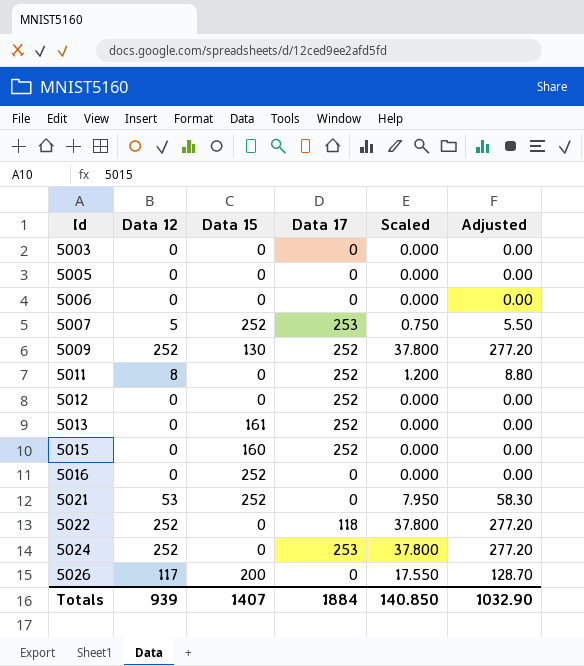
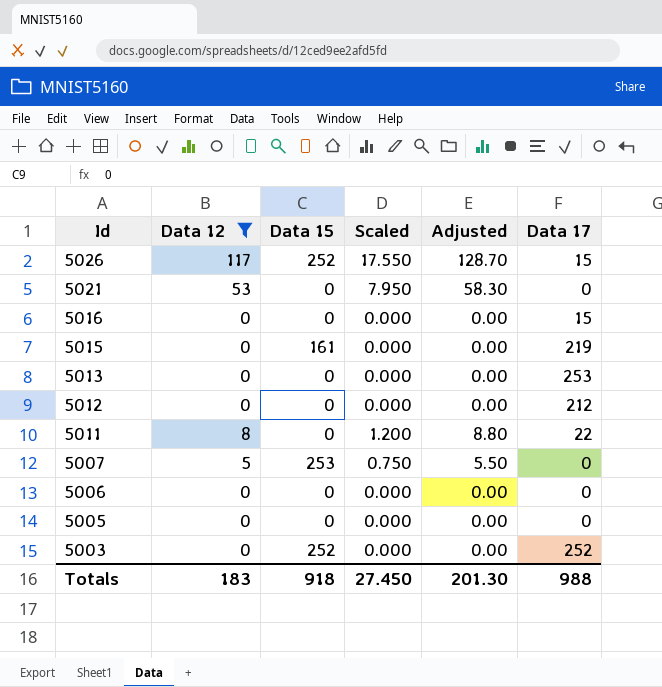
filter: none -> Data 12 != 252
row order: Id ascending -> Id descending
column Data 17 | position: 4 -> 6
5026 | Data 15: 200 -> 252
5026 | Data 17: 0 -> 15
5021 | Data 15: 252 -> 0
5016 | Data 15: 252 -> 0
5016 | Data 17: 0 -> 15
5015 | Data 15: 160 -> 161
5015 | Data 17: 252 -> 219
5013 | Data 15: 161 -> 0
5013 | Data 17: 252 -> 253
5012 | Data 17: 252 -> 212
5011 | Data 17: 252 -> 22
5007 | Data 15: 252 -> 253
5007 | Data 17: 253 -> 0
5003 | Data 15: 0 -> 252
5003 | Data 17: 0 -> 252
Totals | Data 12: 939 -> 183
Totals | Data 15: 1407 -> 918
Totals | Scaled: 140.850 -> 27.450
Totals | Adjusted: 1032.90 -> 201.30
Totals | Data 17: 1884 -> 988

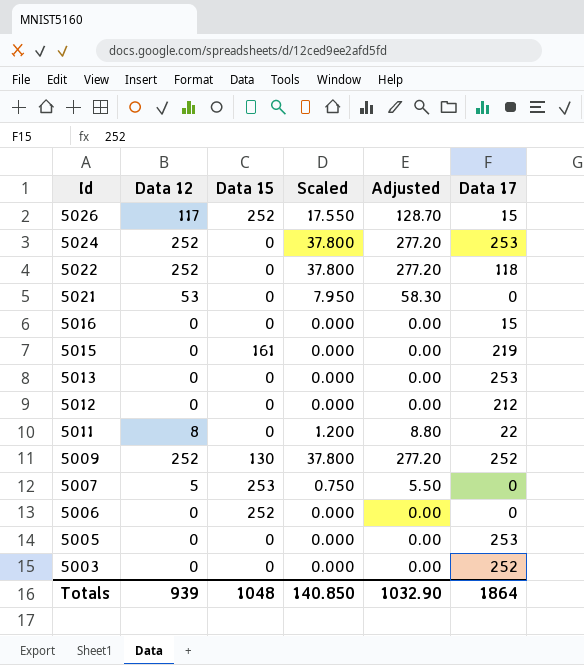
filter: Data 12 != 252 -> none
5006 | Data 15: 0 -> 252
5005 | Data 17: 0 -> 253
5003 | Data 15: 252 -> 0
Totals | Data 12: 183 -> 939
Totals | Data 15: 918 -> 1048
Totals | Scaled: 27.450 -> 140.850
Totals | Adjusted: 201.30 -> 1032.90
Totals | Data 17: 988 -> 1864

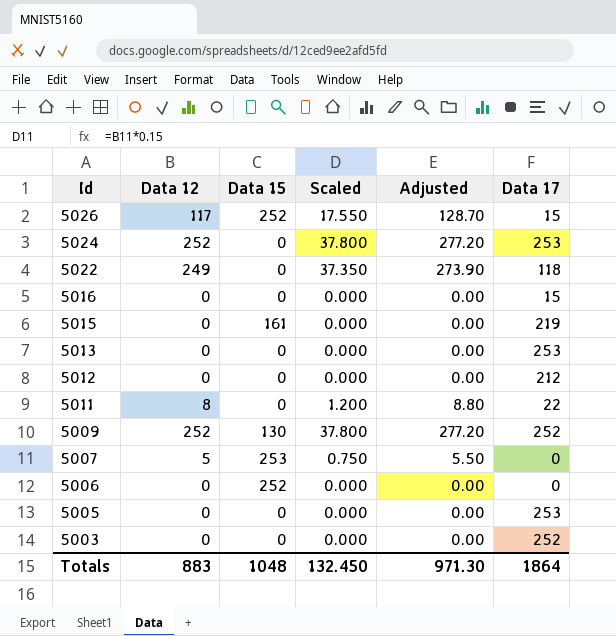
row 5021: 53 | 0 | 7.950 | 58.30 | 0 -> none
5022 | Data 12: 252 -> 249
5022 | Scaled: 37.800 -> 37.350
5022 | Adjusted: 277.20 -> 273.90
Totals | Data 12: 939 -> 883
Totals | Scaled: 140.850 -> 132.450
Totals | Adjusted: 1032.90 -> 971.30

